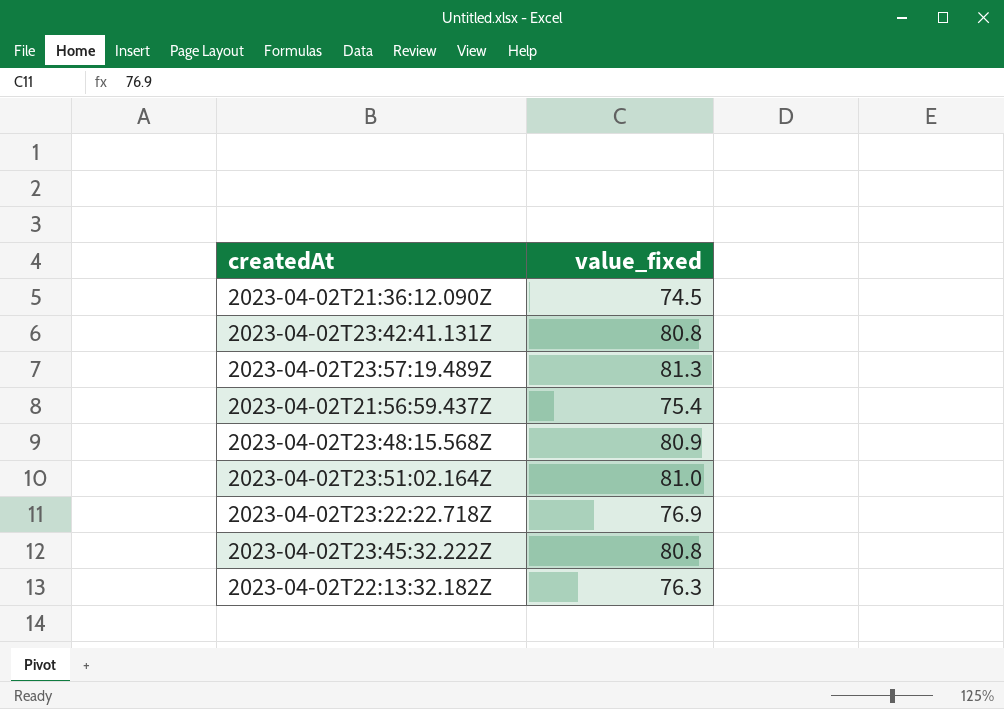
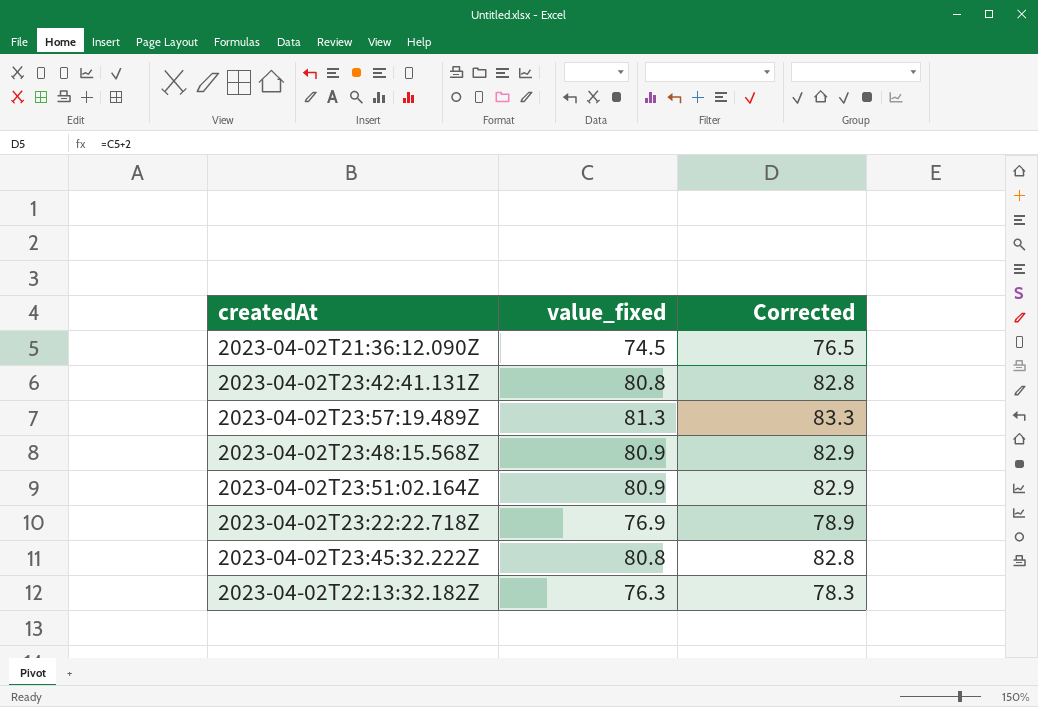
column Corrected | formula: none -> [value_fixed] + 2
row 2023-04-02T21:56:59.437Z: 75.4 -> none
2023-04-02T23:51:02.164Z | value_fixed: 81.0 -> 80.9

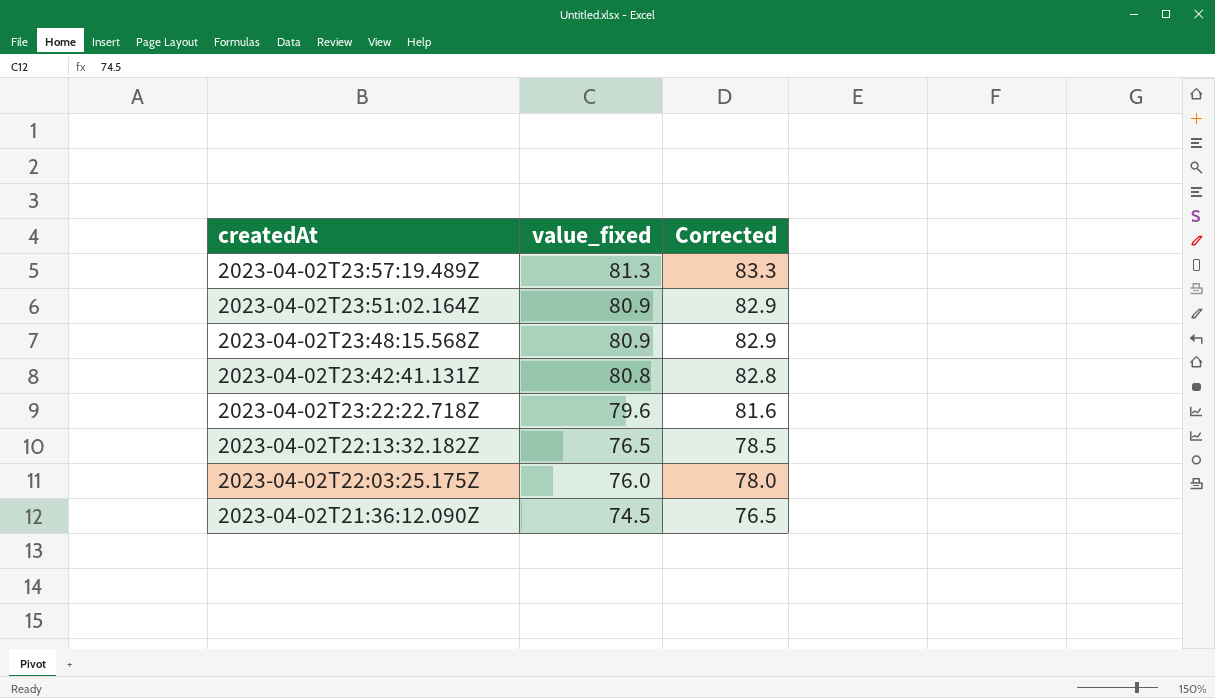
row order: none -> createdAt descending
row 2023-04-02T23:45:32.222Z: 80.8 | 82.8 -> none
2023-04-02T23:22:22.718Z | value_fixed: 76.9 -> 79.6
2023-04-02T23:22:22.718Z | Corrected: 78.9 -> 81.6
2023-04-02T22:13:32.182Z | value_fixed: 76.3 -> 76.5
2023-04-02T22:13:32.182Z | Corrected: 78.3 -> 78.5
row 2023-04-02T22:03:25.175Z: none -> 76.0 | 78.0

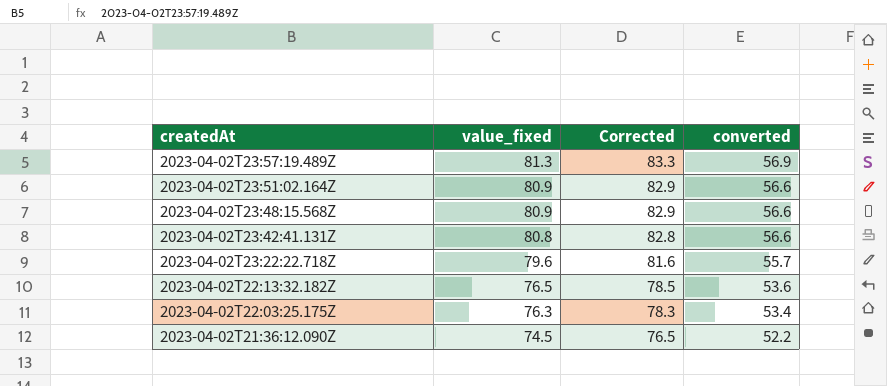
column converted | formula: none -> [value_fixed] * 0.7
2023-04-02T22:03:25.175Z | value_fixed: 76.0 -> 76.3
2023-04-02T22:03:25.175Z | Corrected: 78.0 -> 78.3

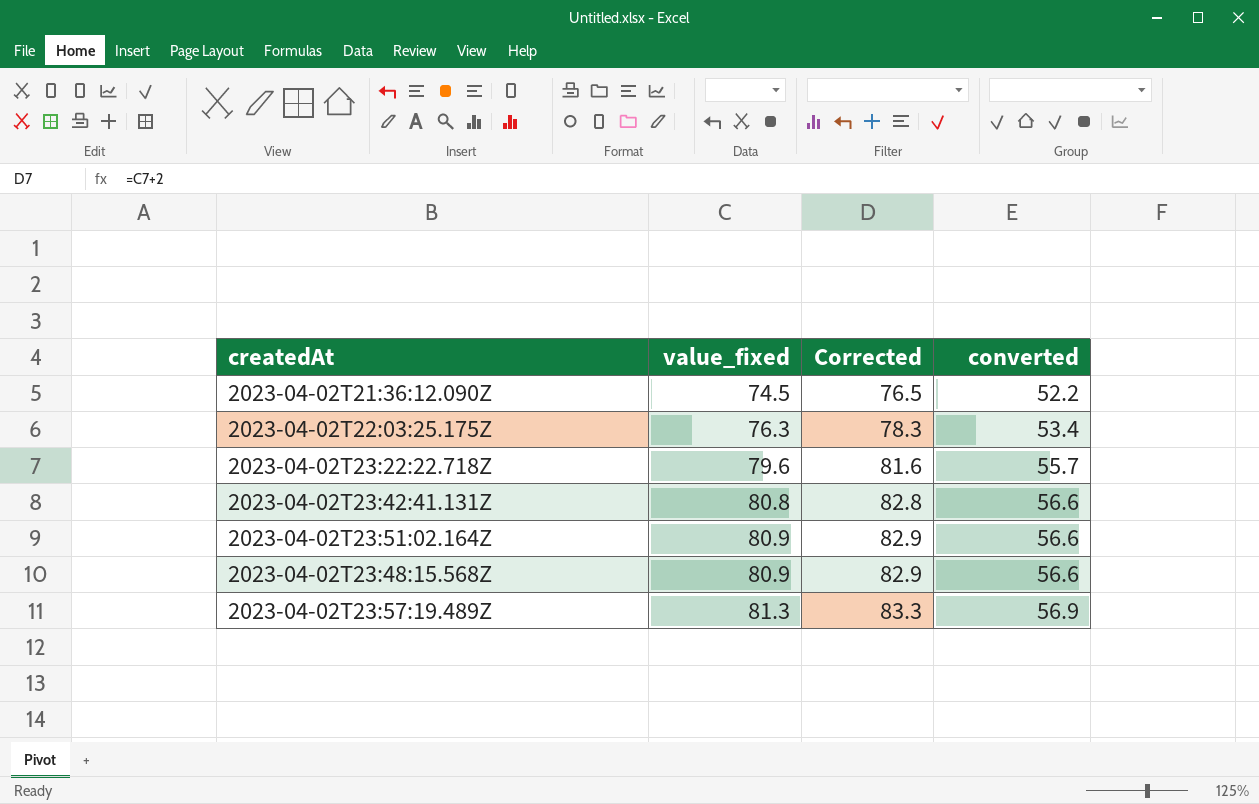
row order: createdAt descending -> value_fixed ascending
row 2023-04-02T22:13:32.182Z: 76.5 | 78.5 | 53.6 -> none

